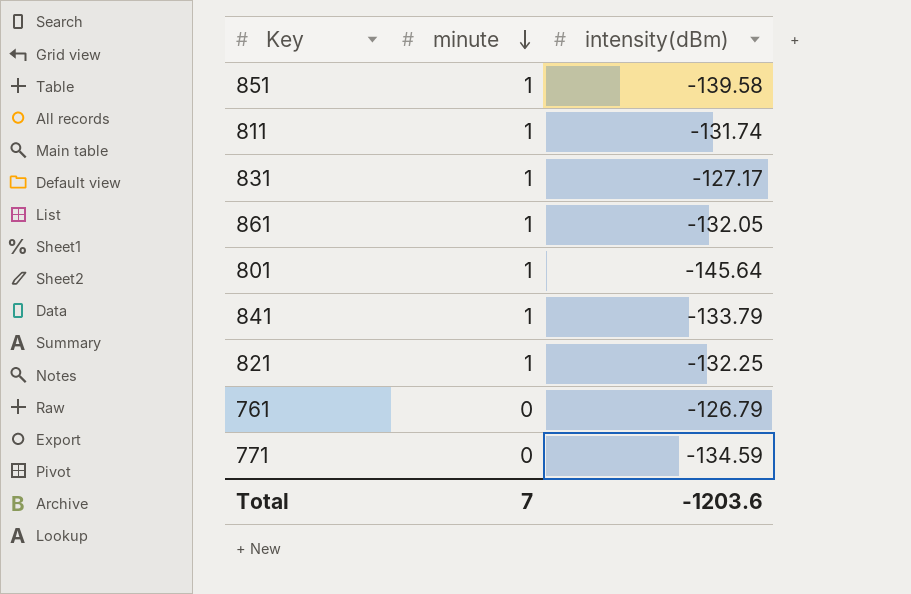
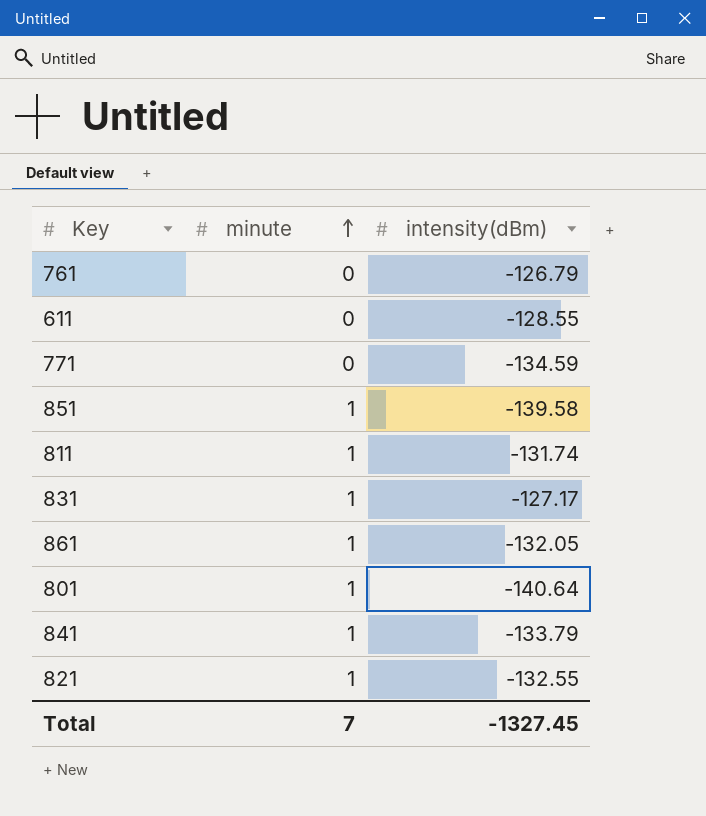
row order: minute descending -> minute ascending
row 611: none -> 0 | -128.55
801 | intensity(dBm): -145.64 -> -140.64
821 | intensity(dBm): -132.25 -> -132.55
Total | intensity(dBm): -1203.6 -> -1327.45

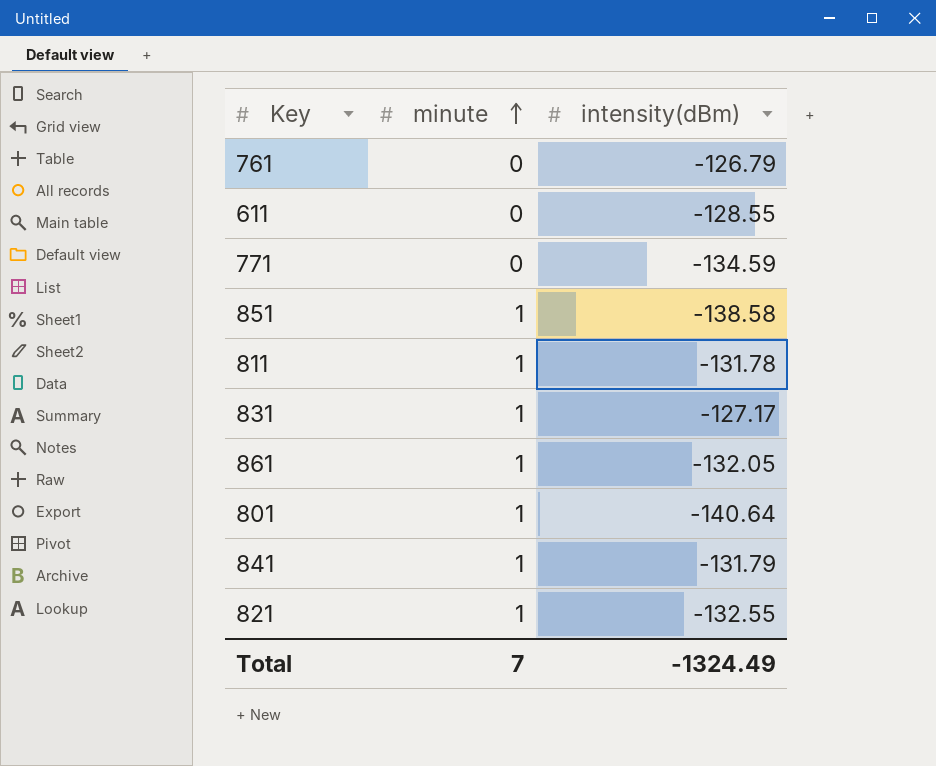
851 | intensity(dBm): -139.58 -> -138.58
811 | intensity(dBm): -131.74 -> -131.78
841 | intensity(dBm): -133.79 -> -131.79
Total | intensity(dBm): -1327.45 -> -1324.49

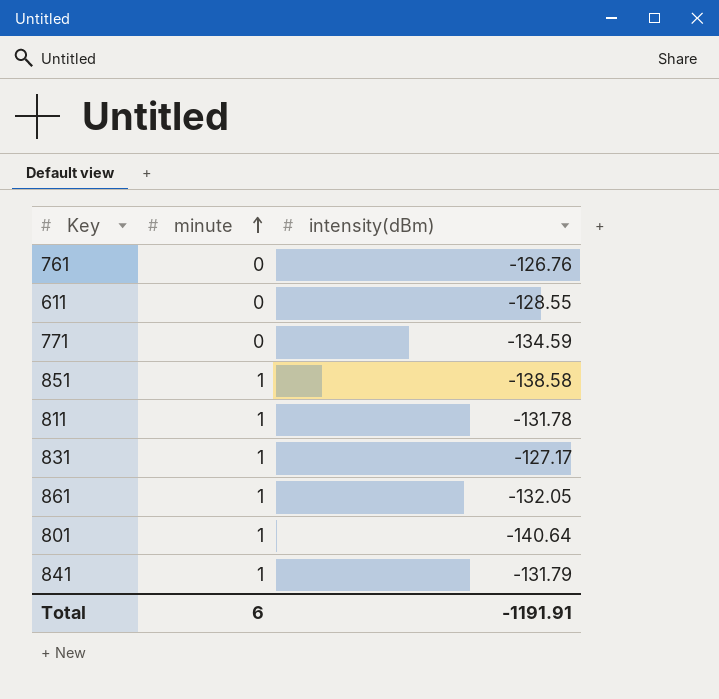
row 821: 1 | -132.55 -> none
761 | intensity(dBm): -126.79 -> -126.76
Total | minute: 7 -> 6
Total | intensity(dBm): -1324.49 -> -1191.91

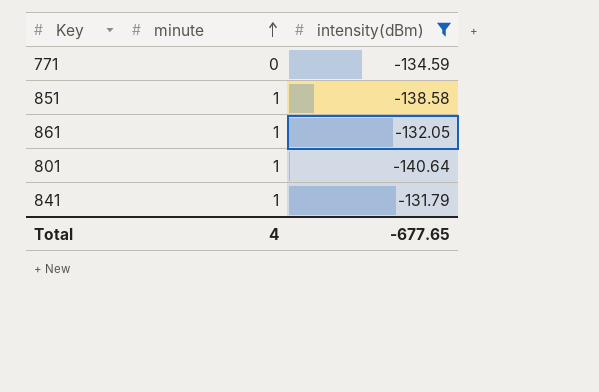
filter: none -> intensity(dBm) <= -131.79
Total | minute: 6 -> 4
Total | intensity(dBm): -1191.91 -> -677.65

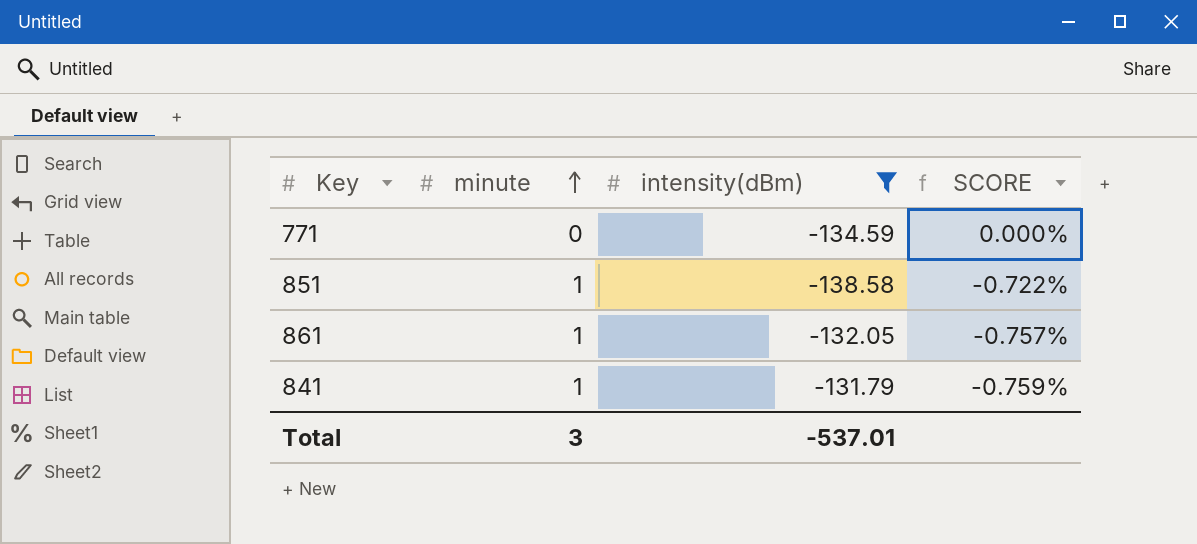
column SCORE | formula: none -> [minute] / [intensity(dBm)]
row 801: 1 | -140.64 -> none
Total | minute: 4 -> 3
Total | intensity(dBm): -677.65 -> -537.01

